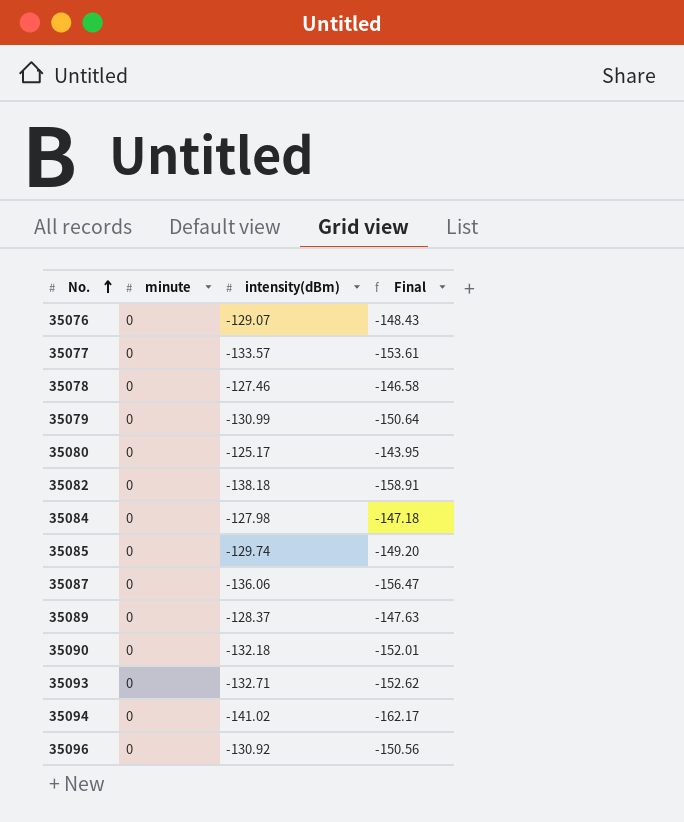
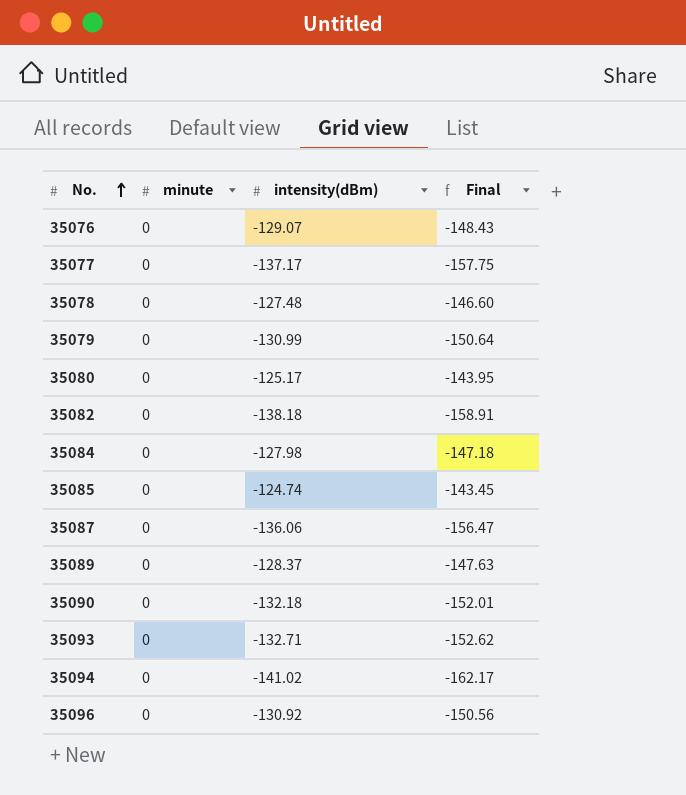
35077 | intensity(dBm): -133.57 -> -137.17
35077 | Final: -153.61 -> -157.75
35078 | intensity(dBm): -127.46 -> -127.48
35078 | Final: -146.58 -> -146.60
35085 | intensity(dBm): -129.74 -> -124.74
35085 | Final: -149.20 -> -143.45

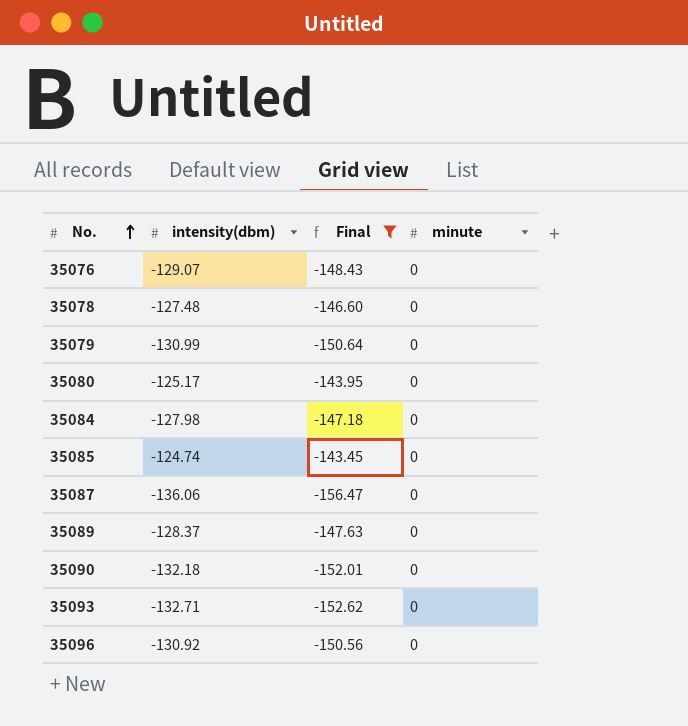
filter: none -> Final >= -156.47
column name: intensity(dBm) -> intensity(dbm)
column minute | position: 2 -> 4

